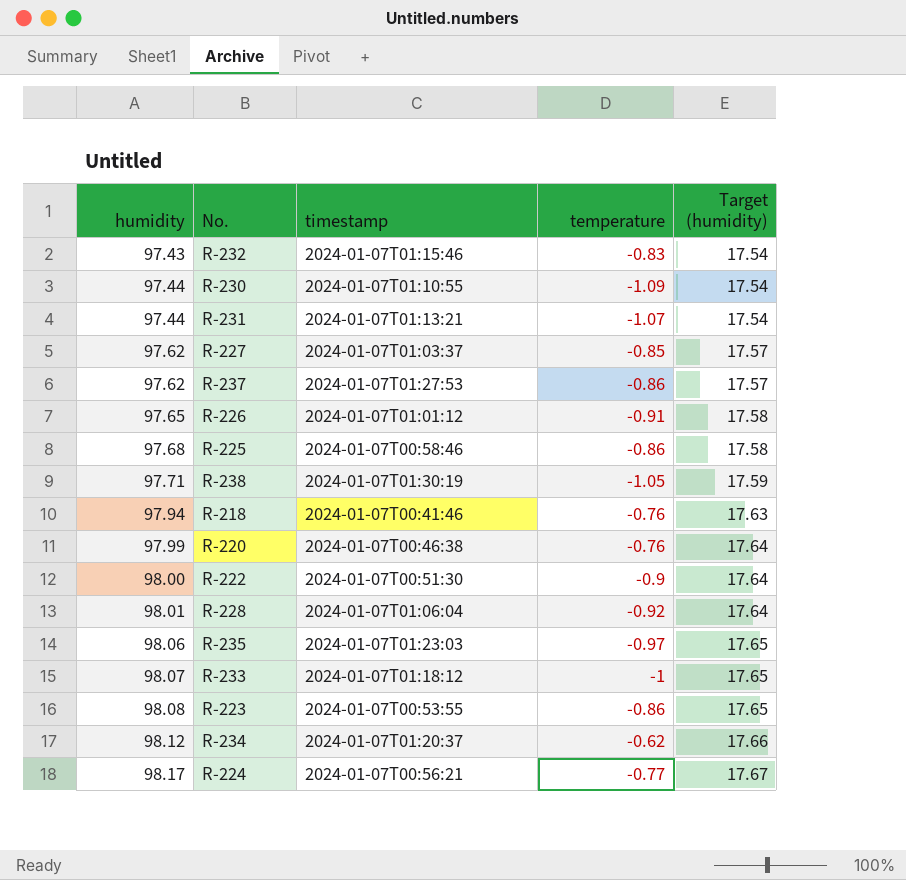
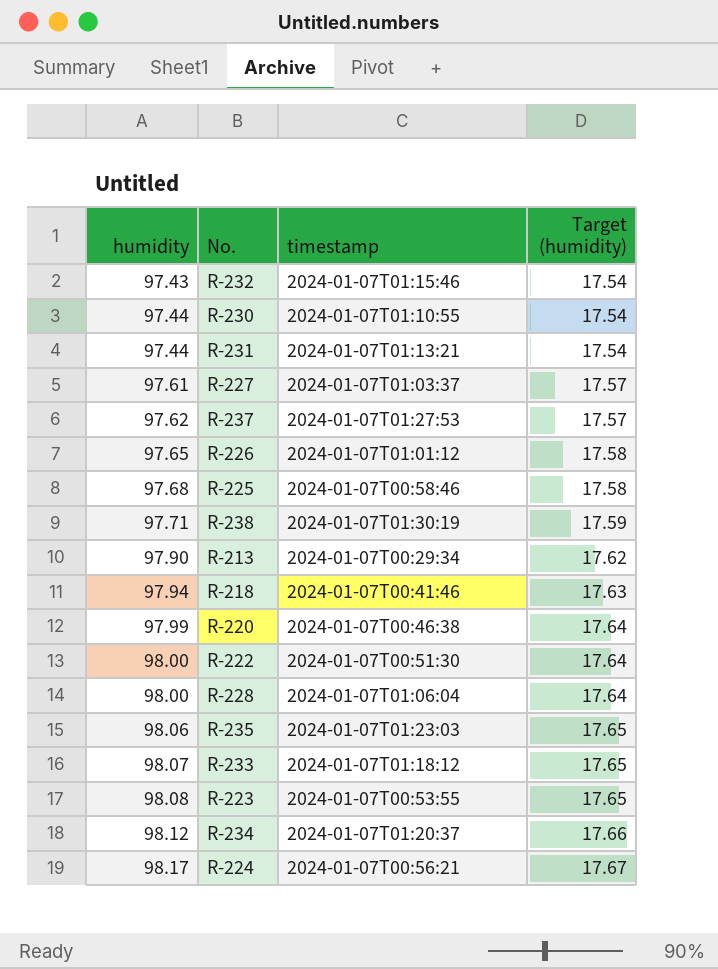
column temperature | position: 4 -> none
R-227 | humidity: 97.62 -> 97.61
row R-213: none -> 97.90 | 2024-01-07T00:29:34 | 17.62
R-228 | humidity: 98.01 -> 98.00

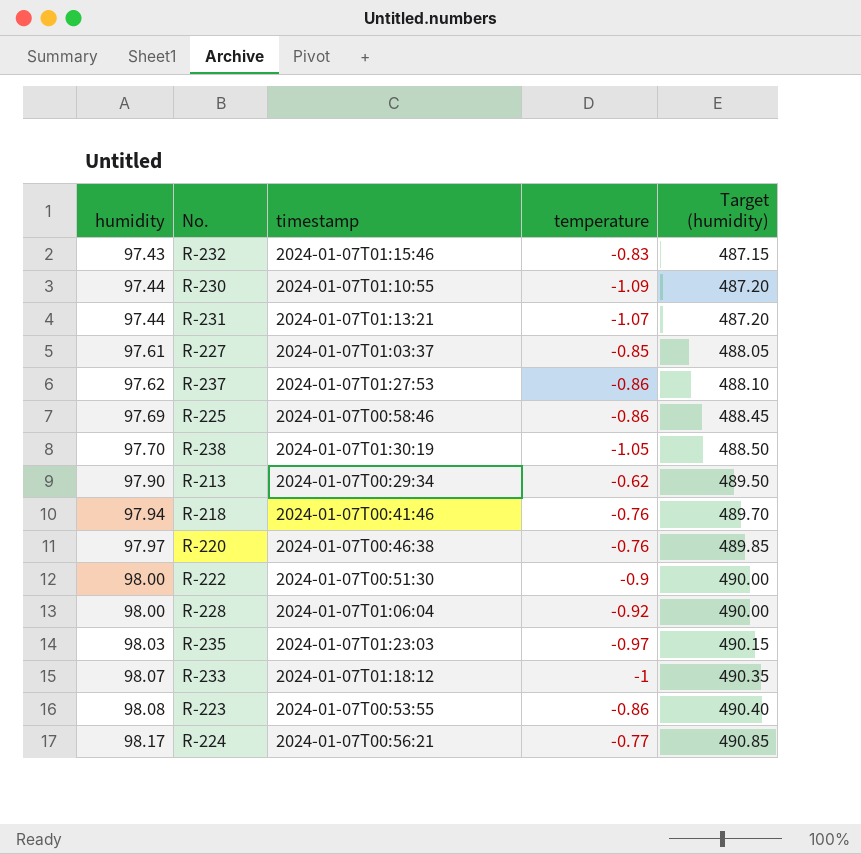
column temperature | position: none -> 4
column Target (humidity) | formula: [humidity] * 0.18 -> [humidity] * 5
row R-226: 97.65 | 2024-01-07T01:01:12 | 17.58 -> none
row R-234: 98.12 | 2024-01-07T01:20:37 | 17.66 -> none
R-225 | humidity: 97.68 -> 97.69
R-238 | humidity: 97.71 -> 97.70
R-220 | humidity: 97.99 -> 97.97
R-235 | humidity: 98.06 -> 98.03

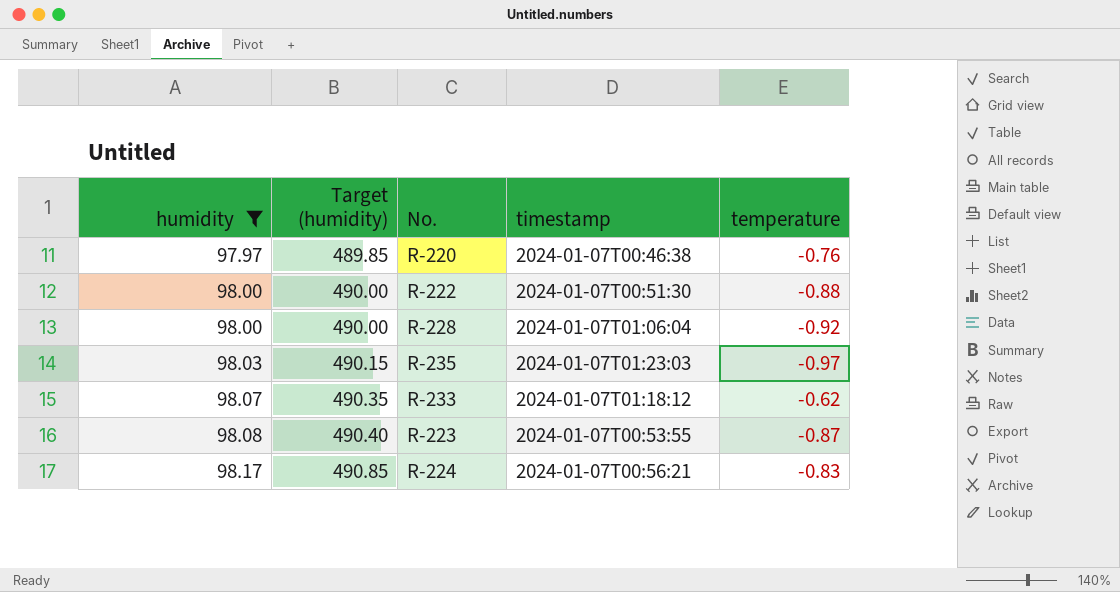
filter: none -> humidity >= 97.97
column Target (humidity) | position: 5 -> 2
R-222 | temperature: -0.9 -> -0.88
R-233 | temperature: -1 -> -0.62
R-223 | temperature: -0.86 -> -0.87
R-224 | temperature: -0.77 -> -0.83

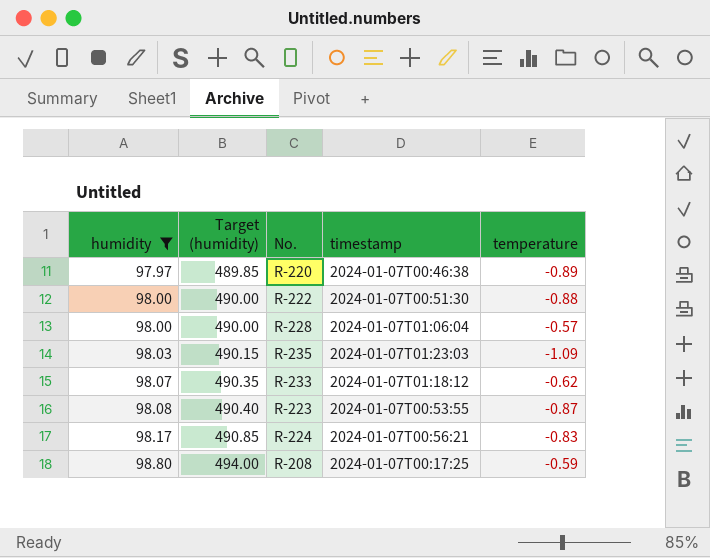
R-220 | temperature: -0.76 -> -0.89
R-228 | temperature: -0.92 -> -0.57
R-235 | temperature: -0.97 -> -1.09
row R-208: none -> 98.80 | 494.00 | 2024-01-07T00:17:25 | -0.59

